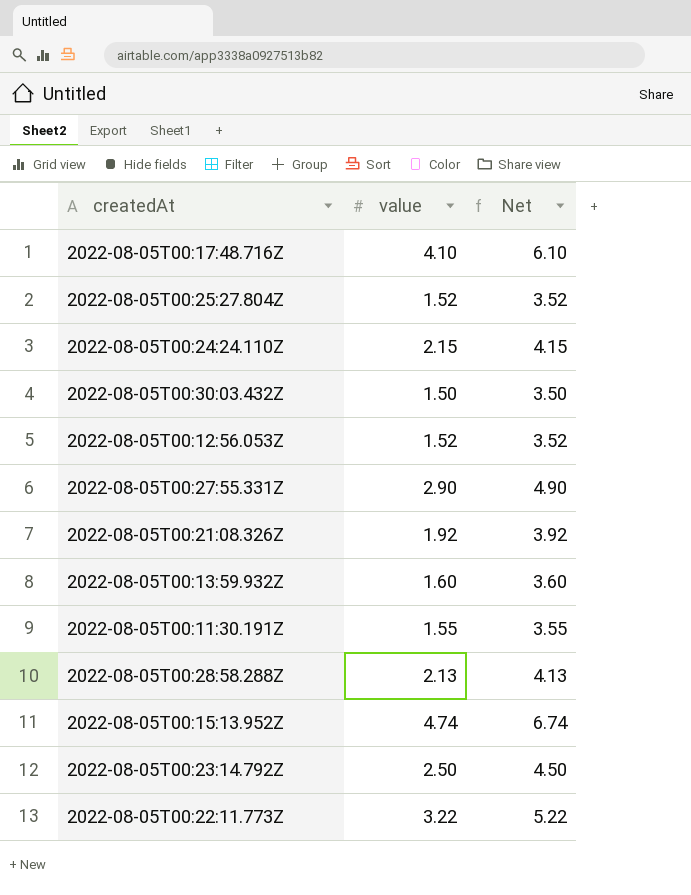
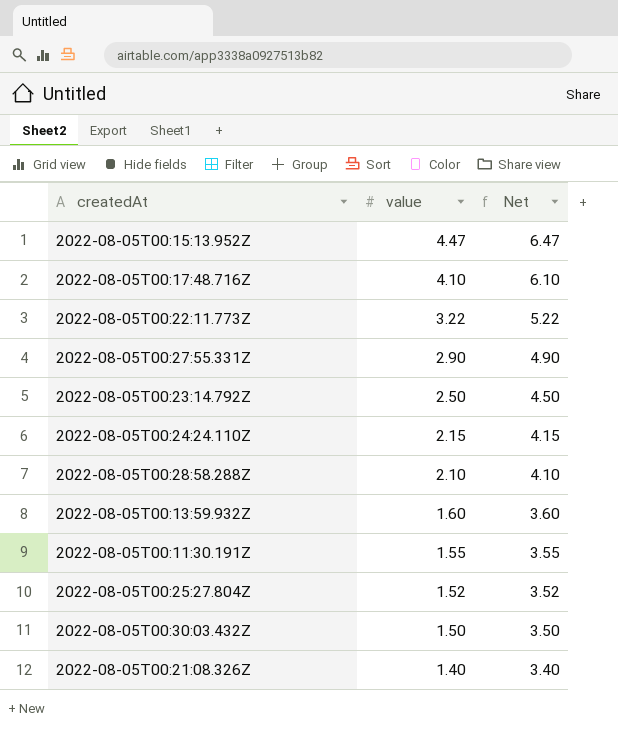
row order: none -> value descending
row 2022-08-05T00:12:56.053Z: 1.52 | 3.52 -> none
2022-08-05T00:15:13.952Z | value: 4.74 -> 4.47
2022-08-05T00:15:13.952Z | Net: 6.74 -> 6.47
2022-08-05T00:28:58.288Z | value: 2.13 -> 2.10
2022-08-05T00:28:58.288Z | Net: 4.13 -> 4.10
2022-08-05T00:21:08.326Z | value: 1.92 -> 1.40
2022-08-05T00:21:08.326Z | Net: 3.92 -> 3.40

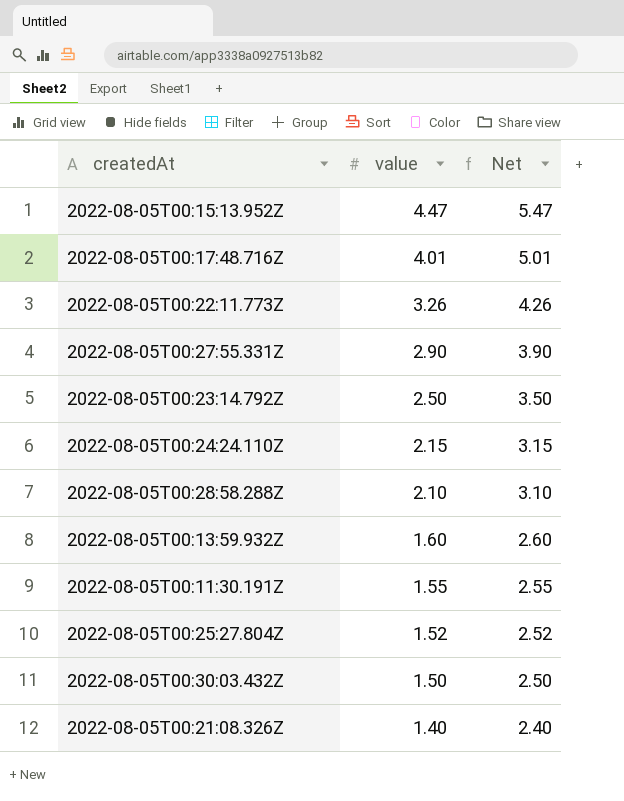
column Net | formula: [value] + 2 -> [value] + 1
2022-08-05T00:17:48.716Z | value: 4.10 -> 4.01
2022-08-05T00:22:11.773Z | value: 3.22 -> 3.26

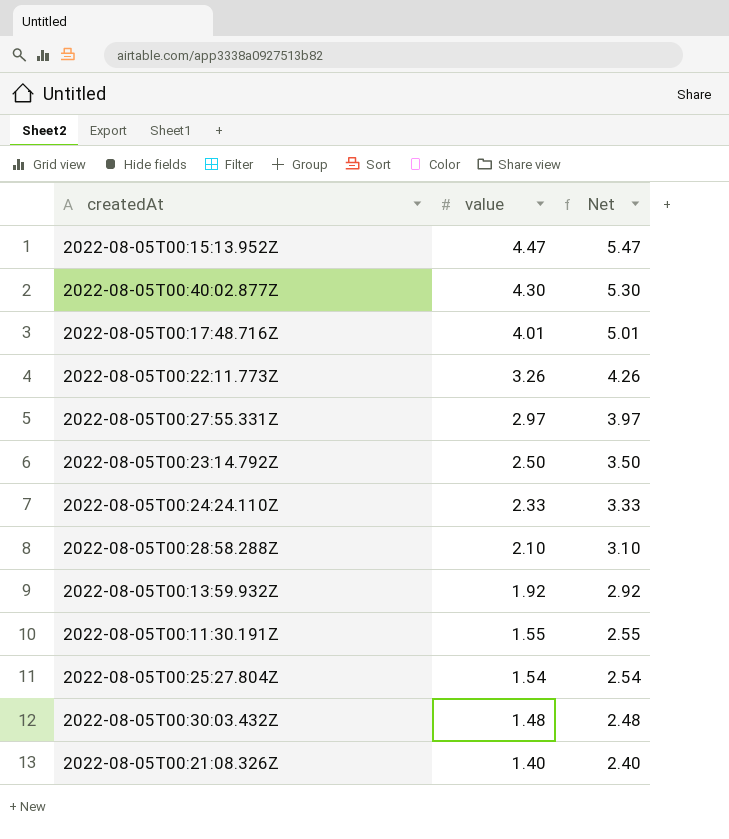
row 2022-08-05T00:40:02.877Z: none -> 4.30 | 5.30
2022-08-05T00:27:55.331Z | value: 2.90 -> 2.97
2022-08-05T00:27:55.331Z | Net: 3.90 -> 3.97
2022-08-05T00:24:24.110Z | value: 2.15 -> 2.33
2022-08-05T00:24:24.110Z | Net: 3.15 -> 3.33
2022-08-05T00:13:59.932Z | value: 1.60 -> 1.92
2022-08-05T00:13:59.932Z | Net: 2.60 -> 2.92
2022-08-05T00:25:27.804Z | value: 1.52 -> 1.54
2022-08-05T00:25:27.804Z | Net: 2.52 -> 2.54
2022-08-05T00:30:03.432Z | value: 1.50 -> 1.48
2022-08-05T00:30:03.432Z | Net: 2.50 -> 2.48

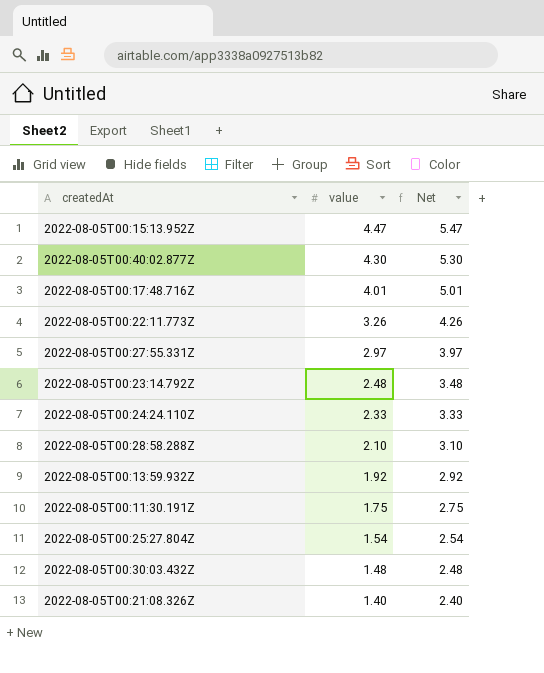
2022-08-05T00:23:14.792Z | value: 2.50 -> 2.48
2022-08-05T00:23:14.792Z | Net: 3.50 -> 3.48
2022-08-05T00:11:30.191Z | value: 1.55 -> 1.75
2022-08-05T00:11:30.191Z | Net: 2.55 -> 2.75

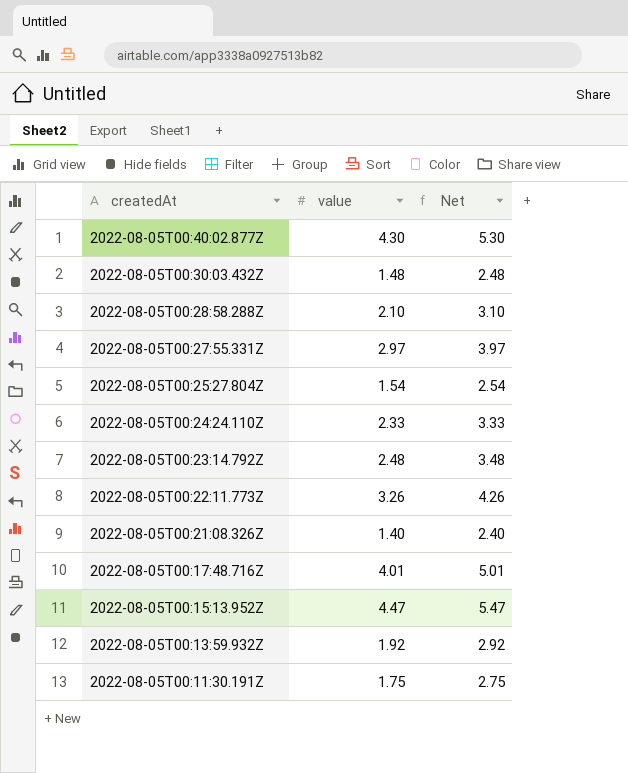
row order: value descending -> createdAt descending

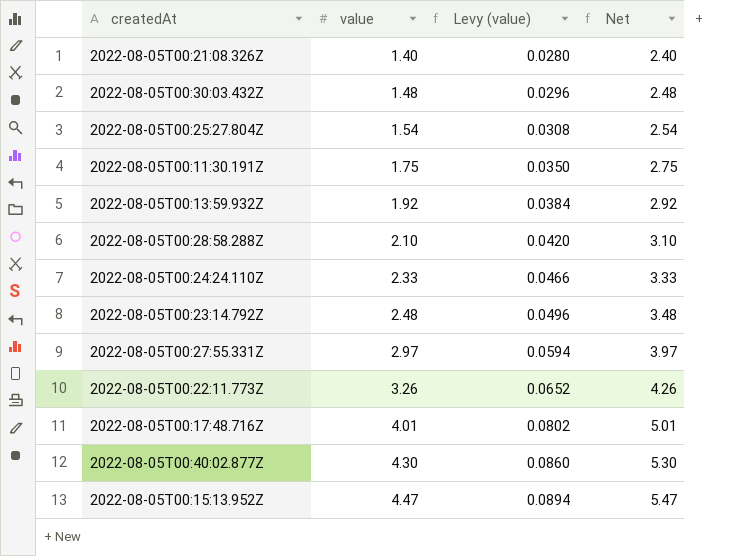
row order: createdAt descending -> value ascending
column Levy (value) | formula: none -> [value] * 0.02

